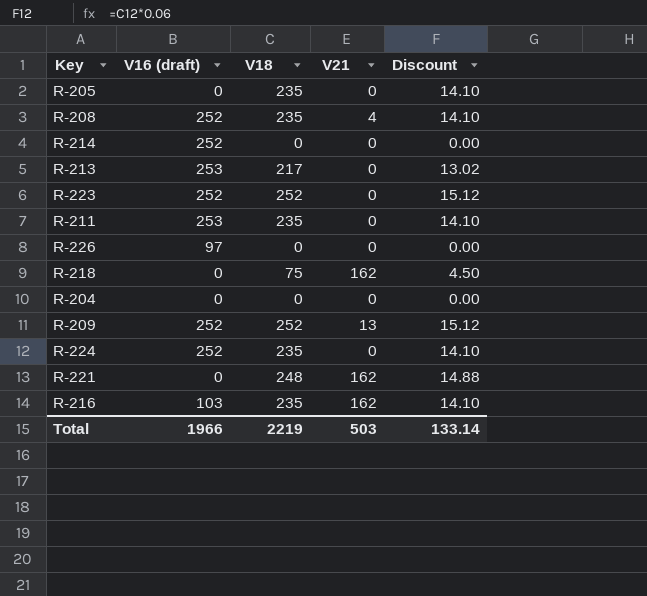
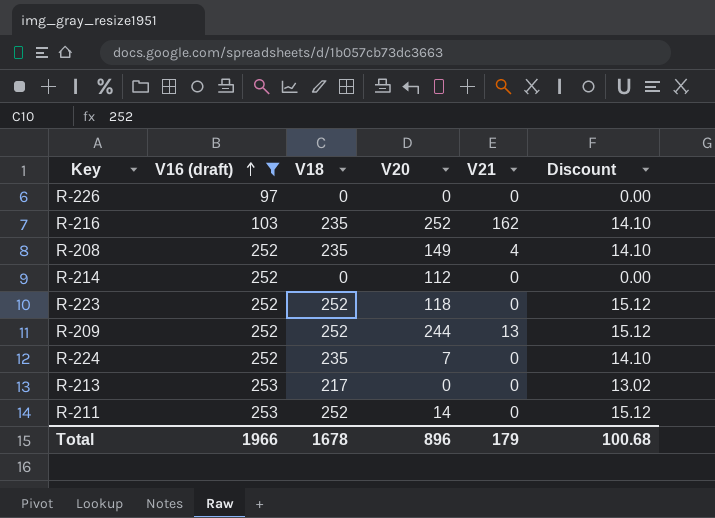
filter: none -> V16 (draft) != 0
row order: none -> V16 (draft) ascending
column V20 | position: none -> 4
R-211 | V18: 235 -> 252
R-211 | Discount: 14.10 -> 15.12
Total | V18: 2219 -> 1678
Total | V21: 503 -> 179
Total | Discount: 133.14 -> 100.68

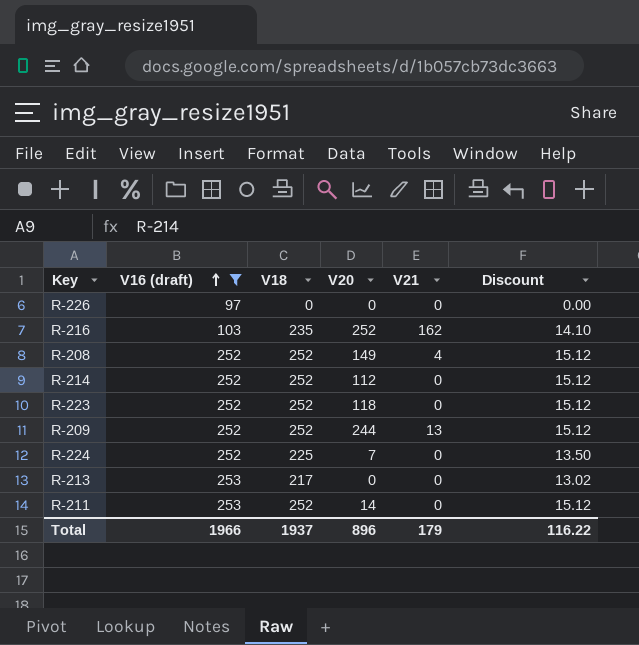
R-208 | V18: 235 -> 252
R-208 | Discount: 14.10 -> 15.12
R-214 | V18: 0 -> 252
R-214 | Discount: 0.00 -> 15.12
R-224 | V18: 235 -> 225
R-224 | Discount: 14.10 -> 13.50
Total | V18: 1678 -> 1937
Total | Discount: 100.68 -> 116.22

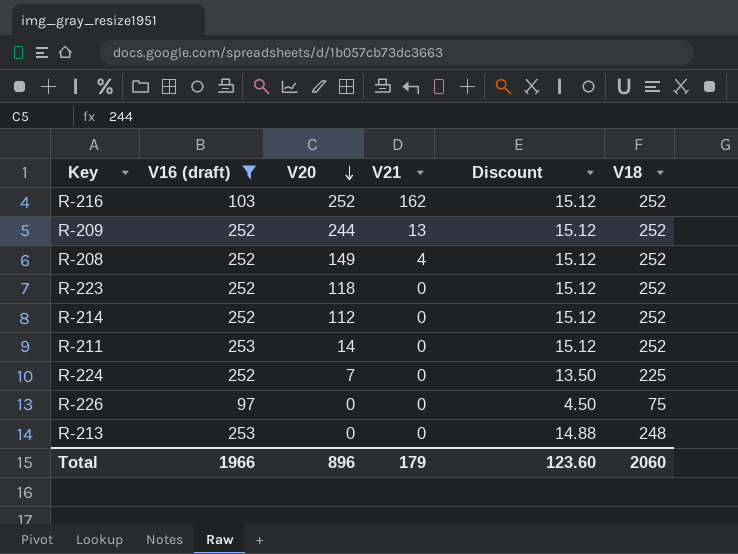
row order: V16 (draft) ascending -> V20 descending
column V18 | position: 3 -> 6
R-216 | Discount: 14.10 -> 15.12
R-216 | V18: 235 -> 252
R-226 | Discount: 0.00 -> 4.50
R-226 | V18: 0 -> 75
R-213 | Discount: 13.02 -> 14.88
R-213 | V18: 217 -> 248
Total | Discount: 116.22 -> 123.60
Total | V18: 1937 -> 2060

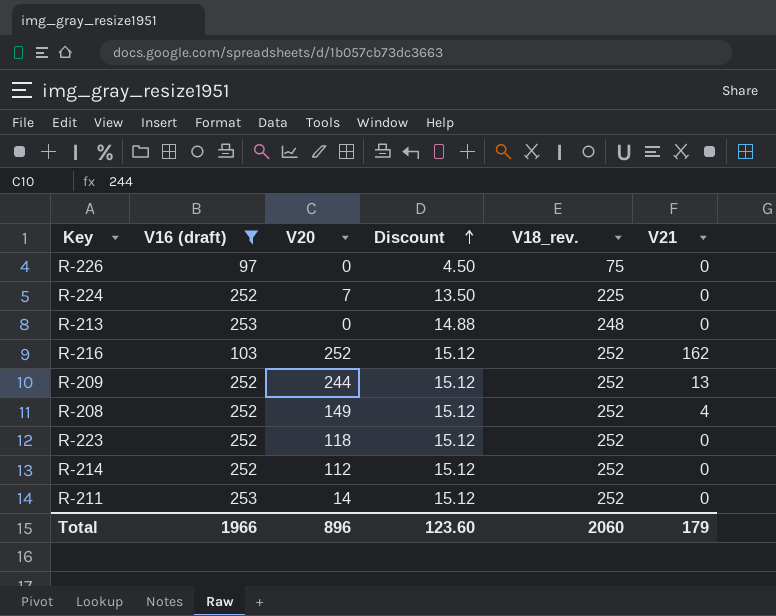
row order: V20 descending -> Discount ascending
column name: V18 -> V18_rev.
column V21 | position: 4 -> 6

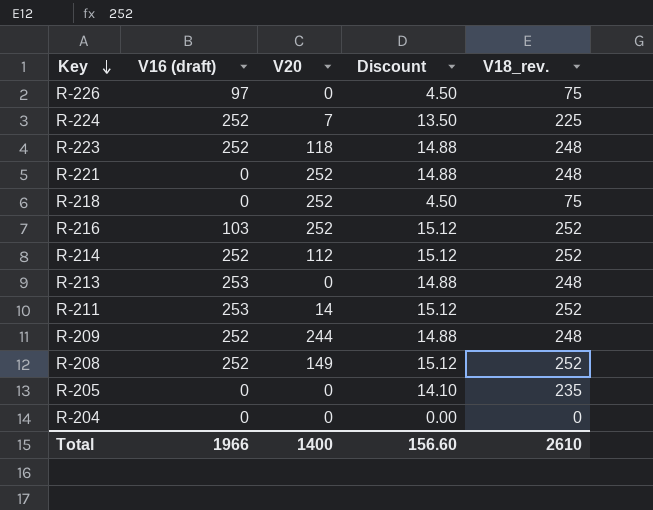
filter: V16 (draft) != 0 -> none
row order: Discount ascending -> Key descending
column V21 | position: 6 -> none
R-223 | Discount: 15.12 -> 14.88
R-223 | V18_rev.: 252 -> 248
R-209 | Discount: 15.12 -> 14.88
R-209 | V18_rev.: 252 -> 248
Total | V20: 896 -> 1400
Total | Discount: 123.60 -> 156.60
Total | V18_rev.: 2060 -> 2610

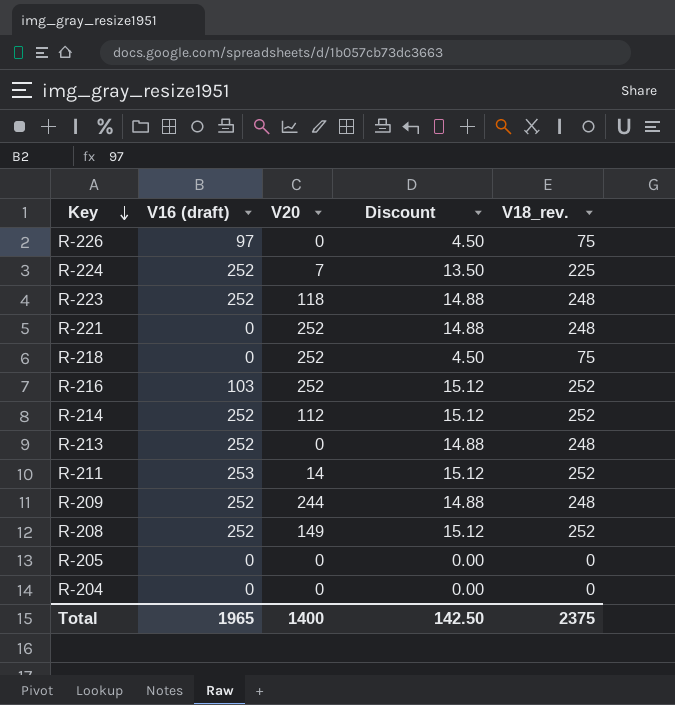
R-213 | V16 (draft): 253 -> 252
R-205 | Discount: 14.10 -> 0.00
R-205 | V18_rev.: 235 -> 0
Total | V16 (draft): 1966 -> 1965
Total | Discount: 156.60 -> 142.50
Total | V18_rev.: 2610 -> 2375

